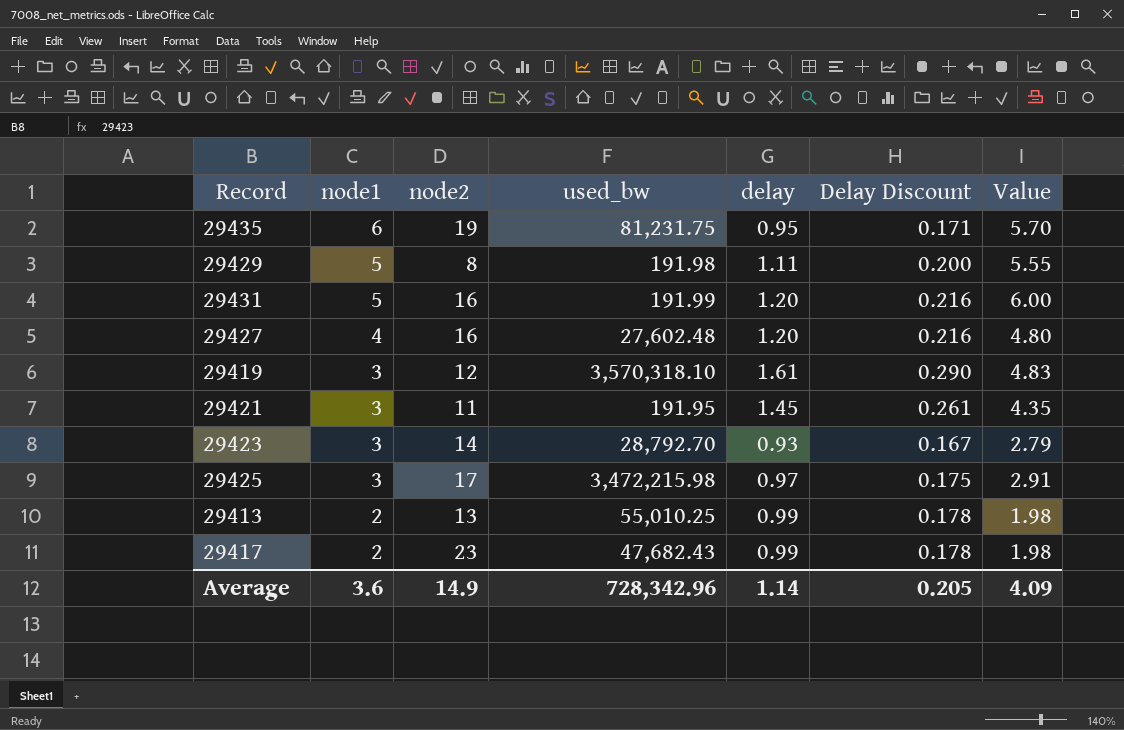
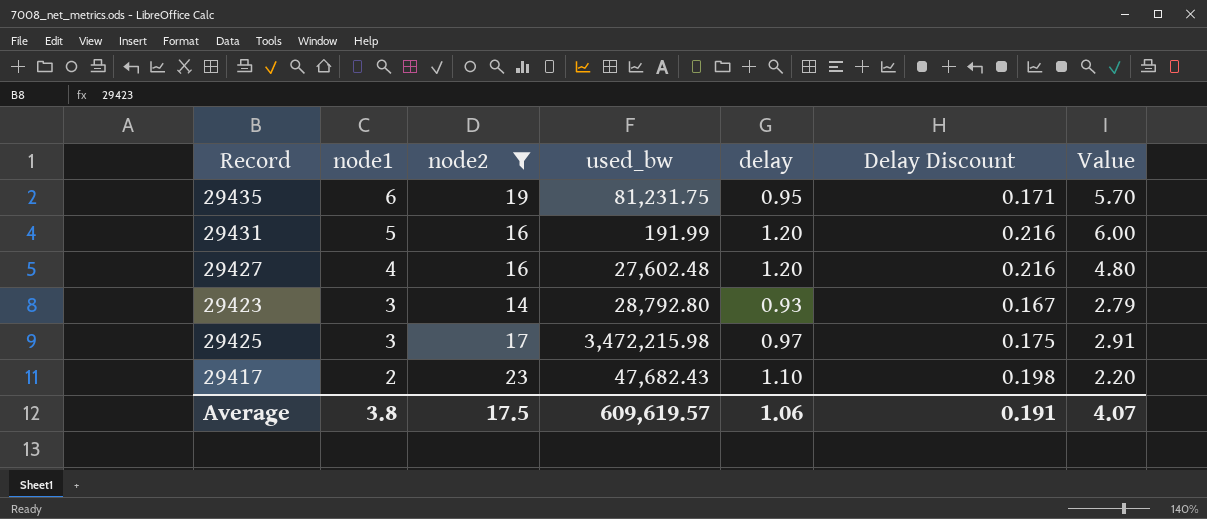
filter: none -> node2 >= 14
29423 | used_bw: 28,792.70 -> 28,792.80
29417 | delay: 0.99 -> 1.10
29417 | Delay Discount: 0.178 -> 0.198
29417 | Value: 1.98 -> 2.20
Average | node1: 3.6 -> 3.8
Average | node2: 14.9 -> 17.5
Average | used_bw: 728,342.96 -> 609,619.57
Average | delay: 1.14 -> 1.06
Average | Delay Discount: 0.205 -> 0.191
Average | Value: 4.09 -> 4.07

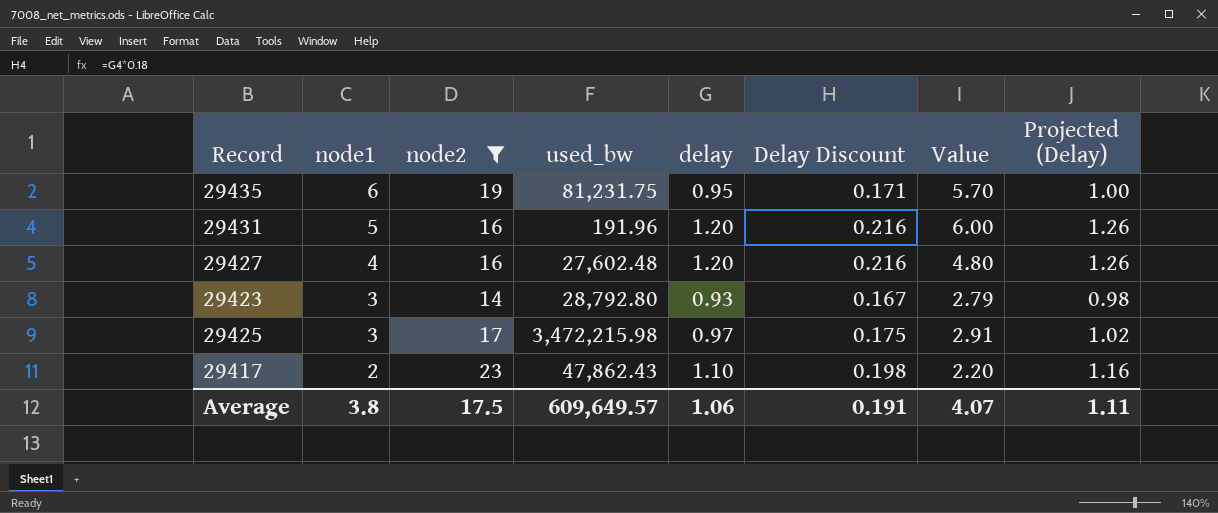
column Projected (Delay) | formula: none -> [delay] * 1.05
29431 | used_bw: 191.99 -> 191.96
29417 | used_bw: 47,682.43 -> 47,862.43
Average | used_bw: 609,619.57 -> 609,649.57

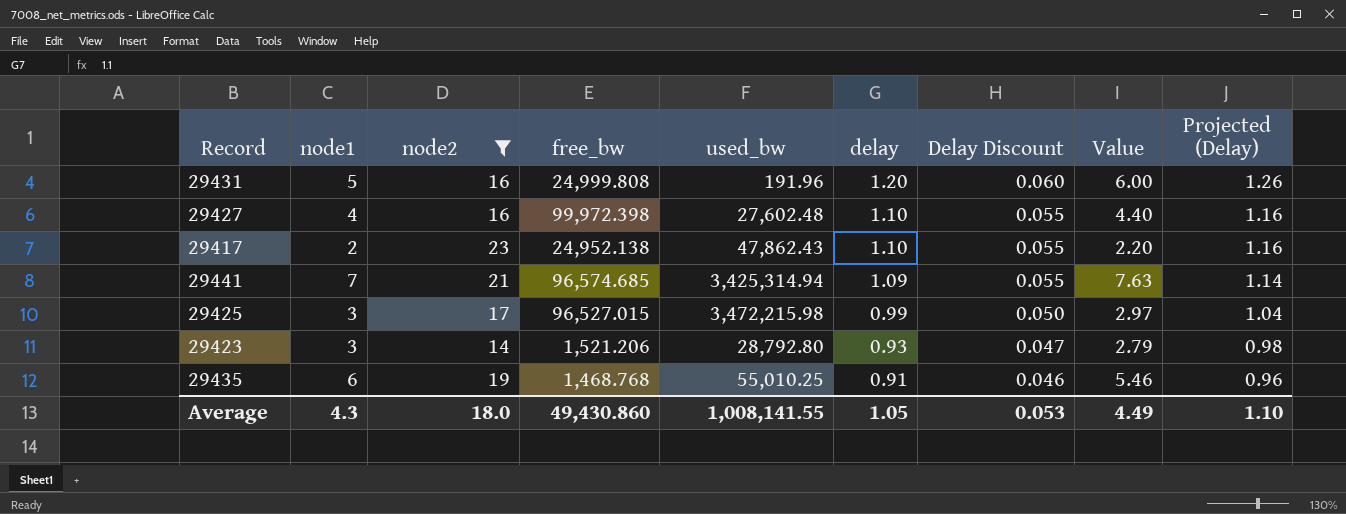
row order: node1 descending -> delay descending
column free_bw | position: none -> 4
column Delay Discount | formula: [delay] * 0.18 -> [delay] * 0.05
29427 | delay: 1.20 -> 1.10
29427 | Value: 4.80 -> 4.40
29427 | Projected (Delay): 1.26 -> 1.16
row 29441: none -> 7 | 21 | 96,574.685 | 3,425,314.94 | 1.09 | 0.055 | 7.63 | 1.14
29425 | delay: 0.97 -> 0.99
29425 | Value: 2.91 -> 2.97
29425 | Projected (Delay): 1.02 -> 1.04
29435 | used_bw: 81,231.75 -> 55,010.25
29435 | delay: 0.95 -> 0.91
29435 | Value: 5.70 -> 5.46
29435 | Projected (Delay): 1.00 -> 0.96
Average | node1: 3.8 -> 4.3
Average | node2: 17.5 -> 18.0
Average | used_bw: 609,649.57 -> 1,008,141.55
Average | delay: 1.06 -> 1.05
Average | Delay Discount: 0.191 -> 0.053
Average | Value: 4.07 -> 4.49
Average | Projected (Delay): 1.11 -> 1.10

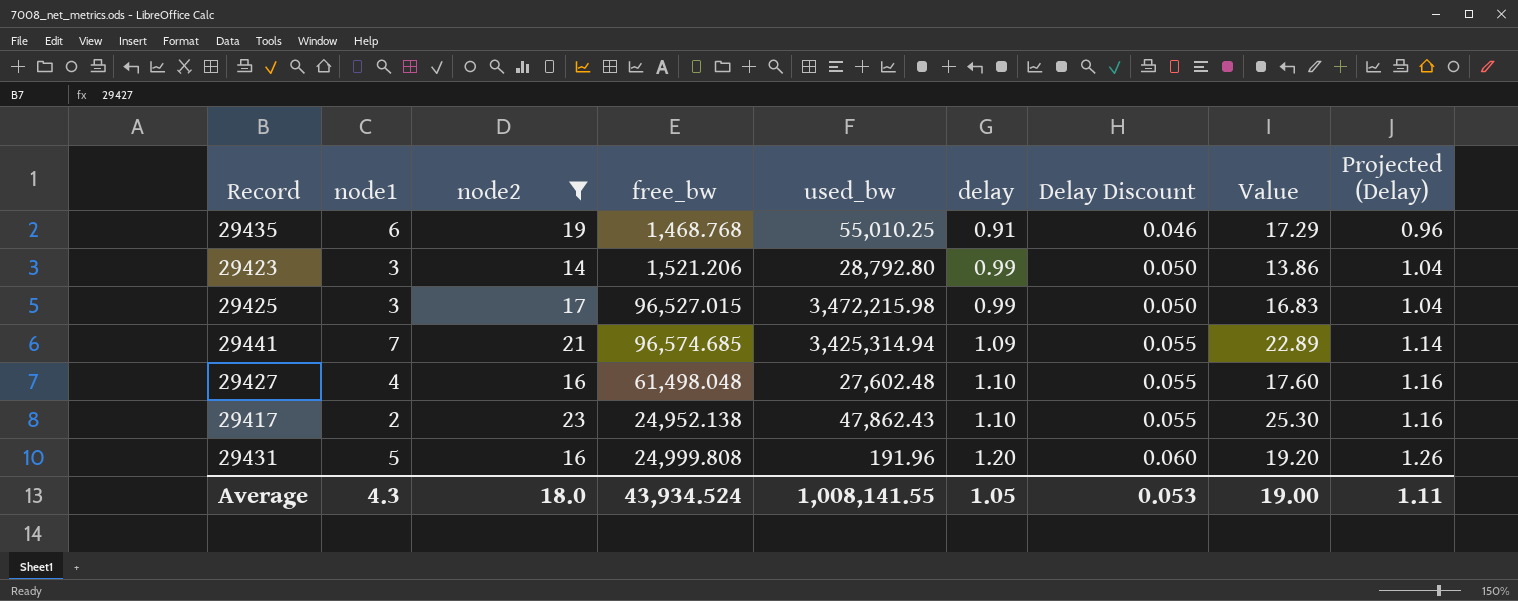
row order: delay descending -> delay ascending
column Value | formula: [node1] * [delay] -> [node2] * [delay]
29423 | delay: 0.93 -> 0.99
29423 | Delay Discount: 0.047 -> 0.050
29423 | Projected (Delay): 0.98 -> 1.04
29427 | free_bw: 99,972.398 -> 61,498.048
Average | free_bw: 49,430.860 -> 43,934.524
Average | Value: 4.49 -> 19.00
Average | Projected (Delay): 1.10 -> 1.11

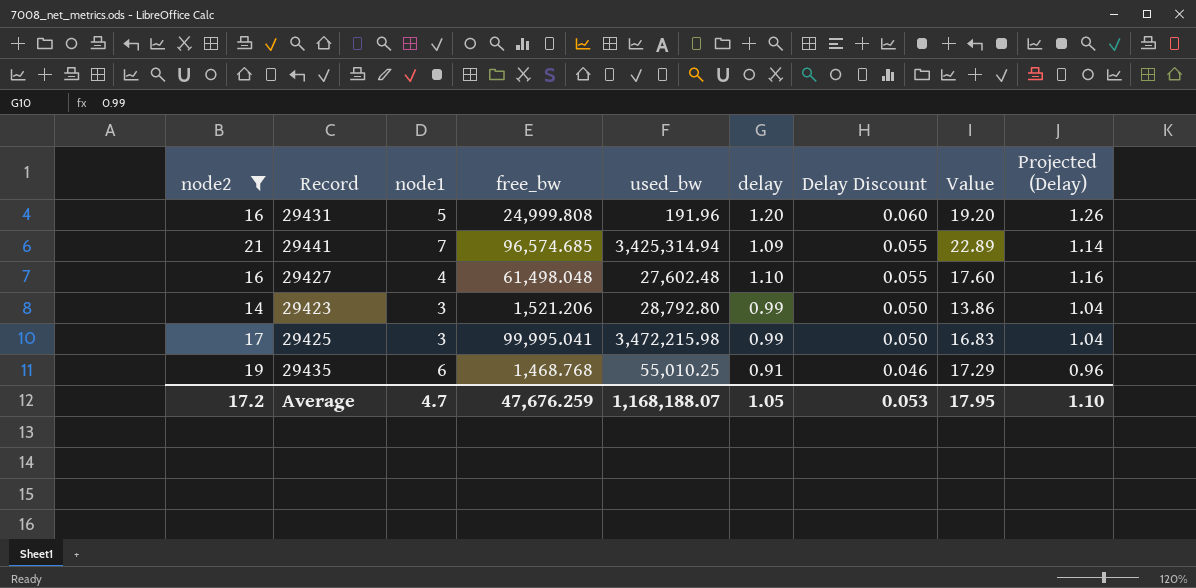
row order: delay ascending -> Delay Discount descending
column node2 | position: 3 -> 1
row 29417: 2 | 23 | 24,952.138 | 47,862.43 | 1.10 | 0.055 | 25.30 | 1.16 -> none
29425 | free_bw: 96,527.015 -> 99,995.041
Average | node2: 18.0 -> 17.2
Average | node1: 4.3 -> 4.7
Average | free_bw: 43,934.524 -> 47,676.259
Average | used_bw: 1,008,141.55 -> 1,168,188.07
Average | Value: 19.00 -> 17.95
Average | Projected (Delay): 1.11 -> 1.10

